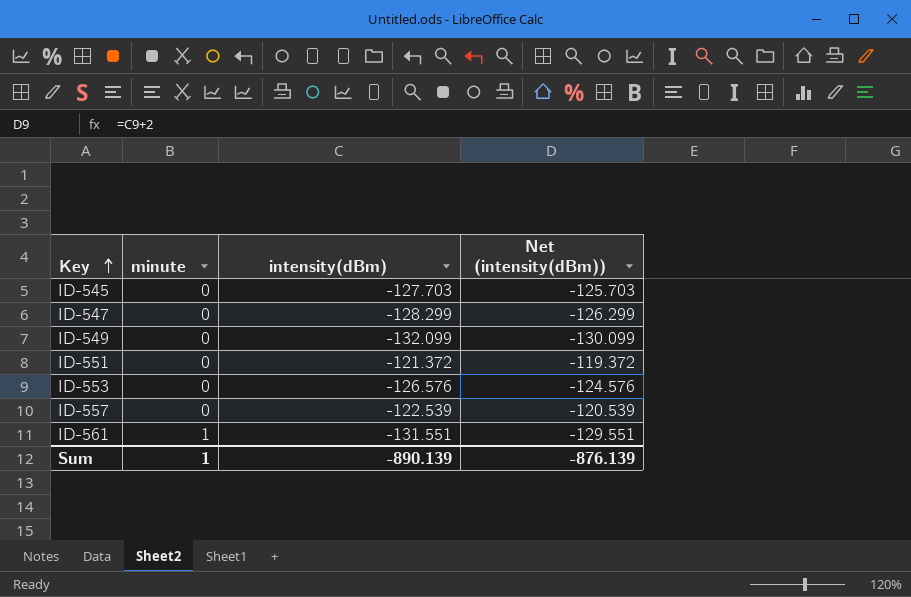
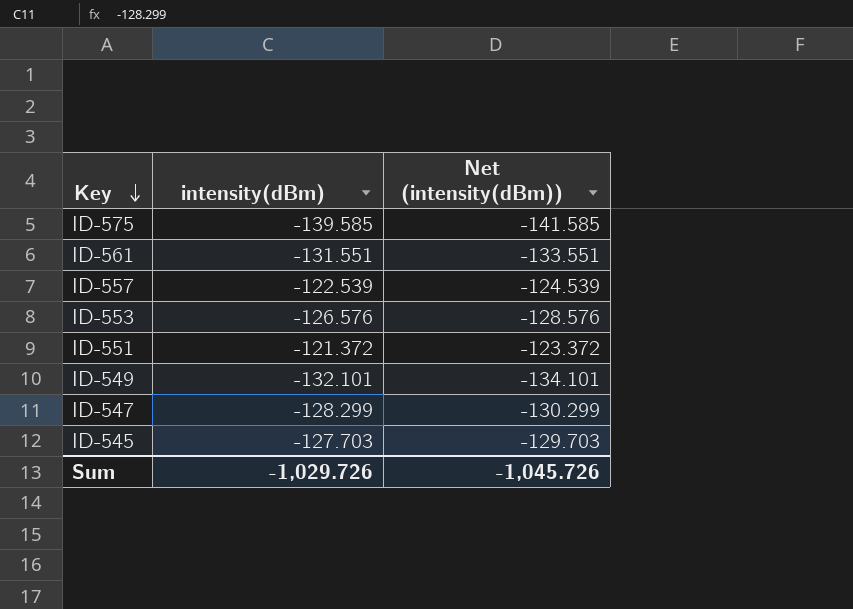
row order: Key ascending -> Key descending
column minute | position: 2 -> none
column Net (intensity(dBm)) | formula: [intensity(dBm)] + 2 -> [intensity(dBm)] - 2
row ID-575: none -> -139.585 | -141.585
ID-549 | intensity(dBm): -132.099 -> -132.101
Sum | intensity(dBm): -890.139 -> -1,029.726
Sum | Net (intensity(dBm)): -876.139 -> -1,045.726

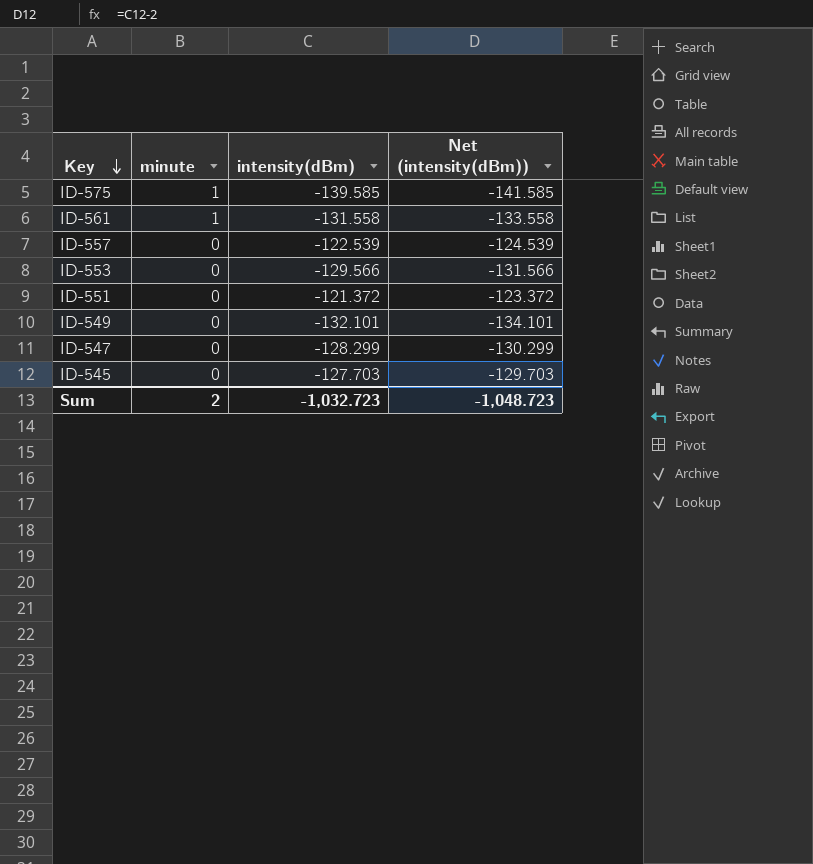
column minute | position: none -> 2
ID-561 | intensity(dBm): -131.551 -> -131.558
ID-561 | Net (intensity(dBm)): -133.551 -> -133.558
ID-553 | intensity(dBm): -126.576 -> -129.566
ID-553 | Net (intensity(dBm)): -128.576 -> -131.566
Sum | intensity(dBm): -1,029.726 -> -1,032.723
Sum | Net (intensity(dBm)): -1,045.726 -> -1,048.723

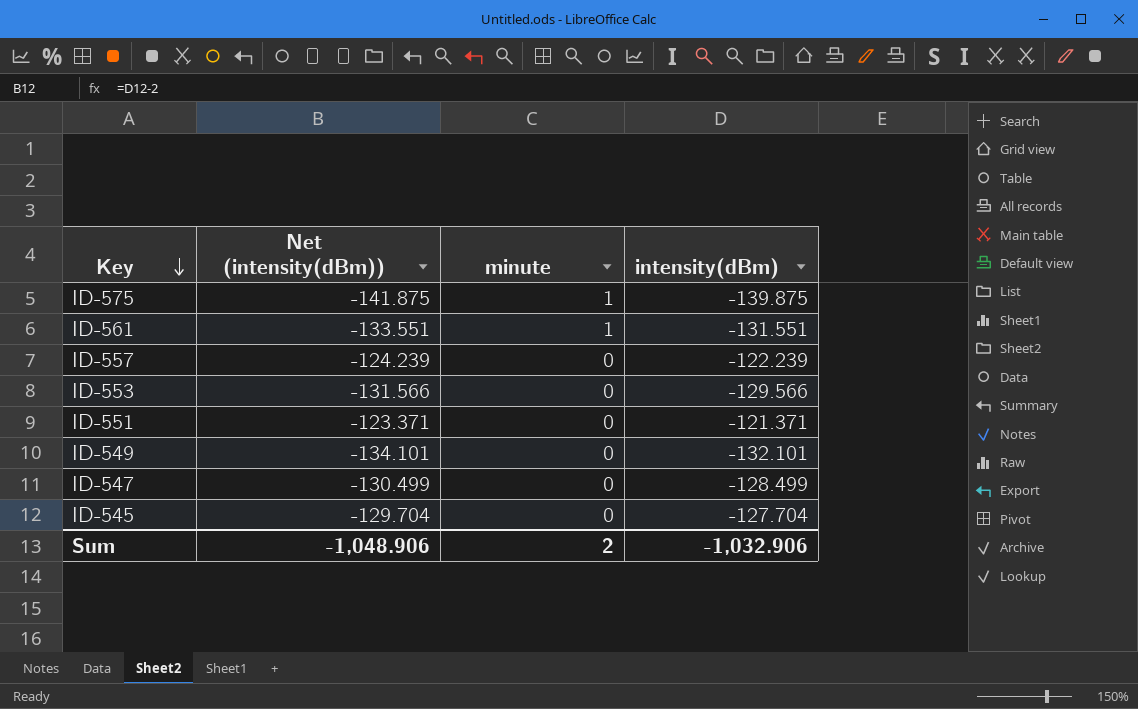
column Net (intensity(dBm)) | position: 4 -> 2
ID-575 | Net (intensity(dBm)): -141.585 -> -141.875
ID-575 | intensity(dBm): -139.585 -> -139.875
ID-561 | Net (intensity(dBm)): -133.558 -> -133.551
ID-561 | intensity(dBm): -131.558 -> -131.551
ID-557 | Net (intensity(dBm)): -124.539 -> -124.239
ID-557 | intensity(dBm): -122.539 -> -122.239
ID-551 | Net (intensity(dBm)): -123.372 -> -123.371
ID-551 | intensity(dBm): -121.372 -> -121.371
ID-547 | Net (intensity(dBm)): -130.299 -> -130.499
ID-547 | intensity(dBm): -128.299 -> -128.499
ID-545 | Net (intensity(dBm)): -129.703 -> -129.704
ID-545 | intensity(dBm): -127.703 -> -127.704
Sum | Net (intensity(dBm)): -1,048.723 -> -1,048.906
Sum | intensity(dBm): -1,032.723 -> -1,032.906

